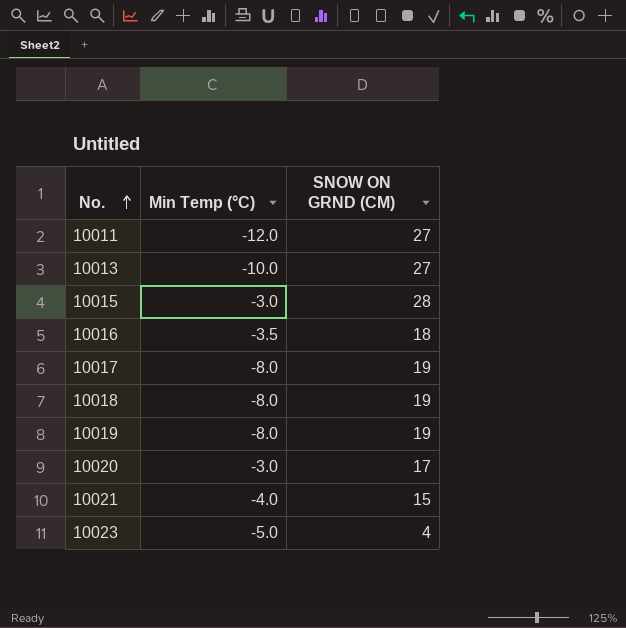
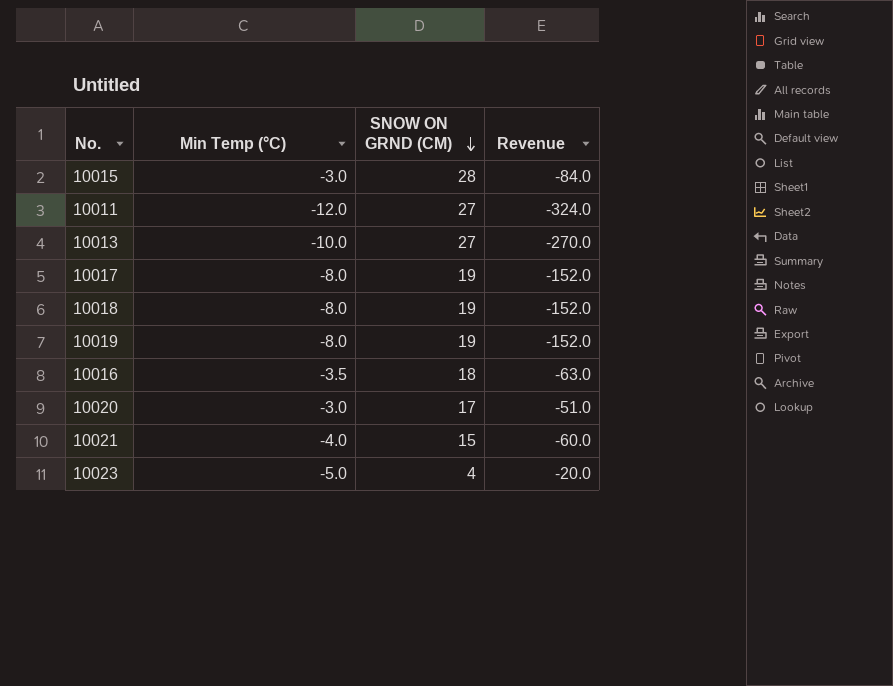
row order: No. ascending -> SNOW ON GRND (CM) descending
column Revenue | formula: none -> [Min Temp (°C)] * [SNOW ON GRND (CM)]

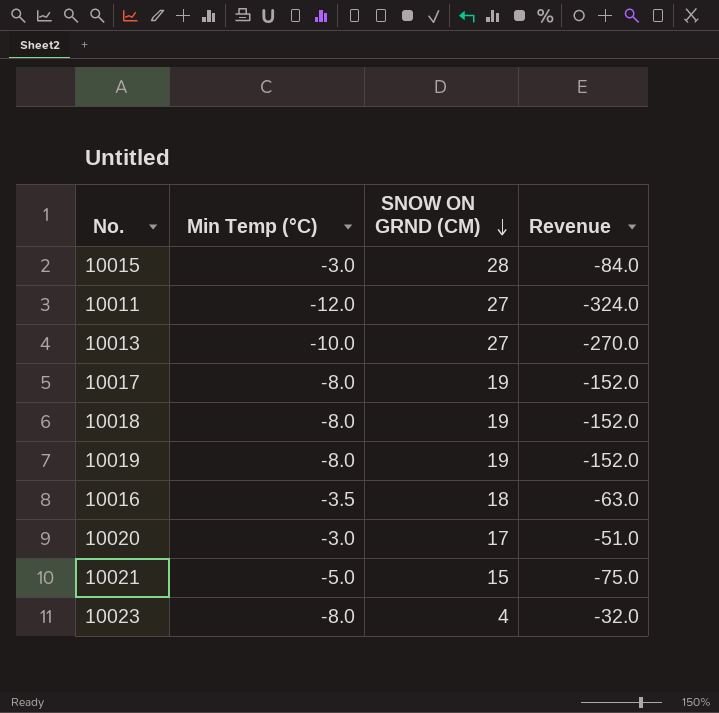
10021 | Min Temp (°C): -4.0 -> -5.0
10021 | Revenue: -60.0 -> -75.0
10023 | Min Temp (°C): -5.0 -> -8.0
10023 | Revenue: -20.0 -> -32.0

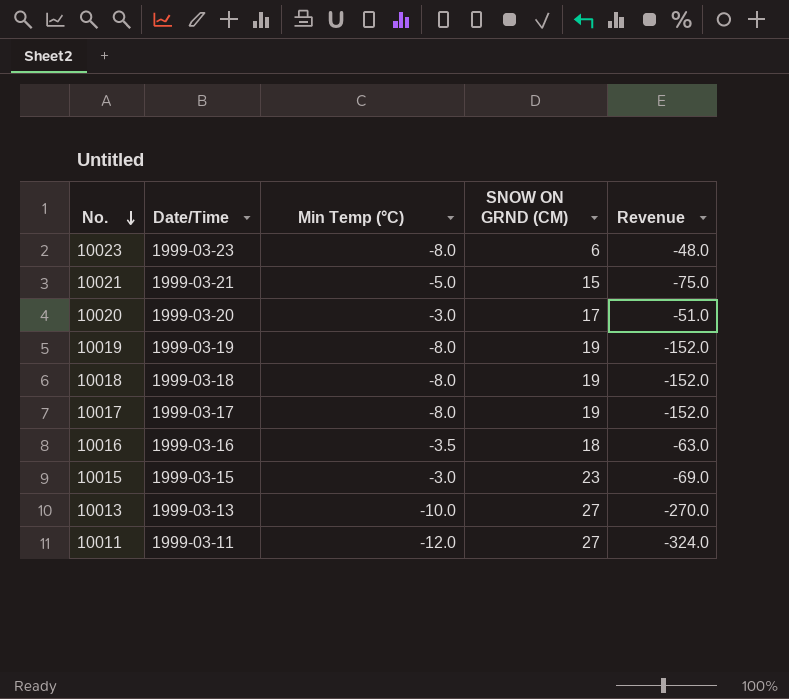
row order: SNOW ON GRND (CM) descending -> No. descending
column Date/Time | position: none -> 2
10023 | SNOW ON GRND (CM): 4 -> 6
10023 | Revenue: -32.0 -> -48.0
10015 | SNOW ON GRND (CM): 28 -> 23
10015 | Revenue: -84.0 -> -69.0

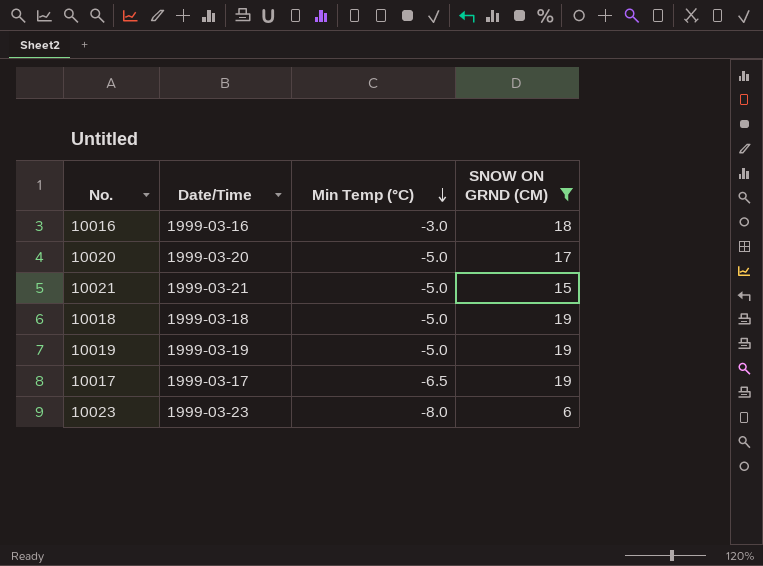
filter: none -> SNOW ON GRND (CM) <= 19
row order: No. descending -> Min Temp (°C) descending
column Revenue | formula: [Min Temp (°C)] * [SNOW ON GRND (CM)] -> none
10016 | Min Temp (°C): -3.5 -> -3.0
10020 | Min Temp (°C): -3.0 -> -5.0
10018 | Min Temp (°C): -8.0 -> -5.0
10019 | Min Temp (°C): -8.0 -> -5.0
10017 | Min Temp (°C): -8.0 -> -6.5

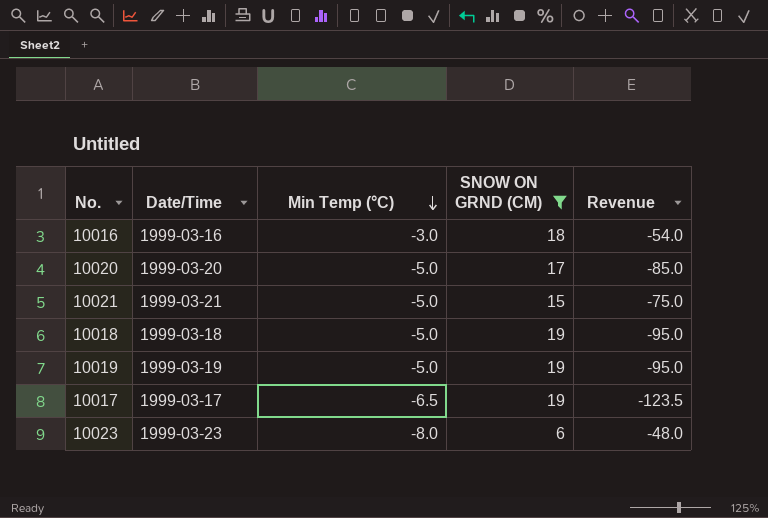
column Revenue | formula: none -> [Min Temp (°C)] * [SNOW ON GRND (CM)]

